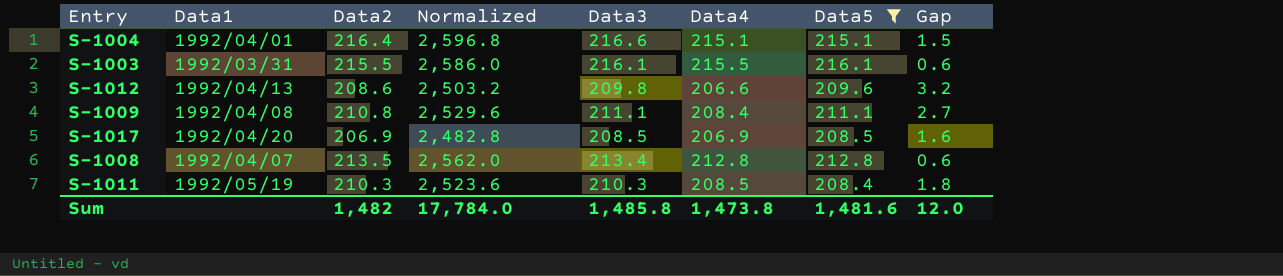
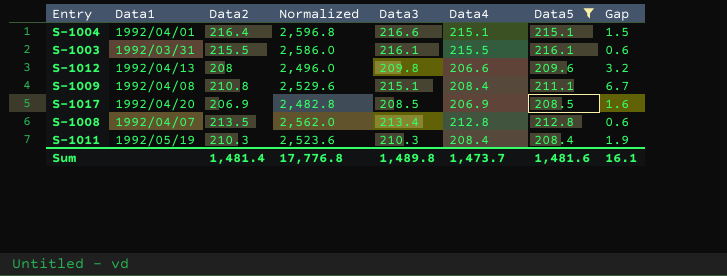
S-1012 | Data2: 208.6 -> 208
S-1012 | Normalized: 2,503.2 -> 2,496.0
S-1009 | Data3: 211.1 -> 215.1
S-1009 | Gap: 2.7 -> 6.7
S-1011 | Data4: 208.5 -> 208.4
S-1011 | Gap: 1.8 -> 1.9
Sum | Data2: 1,482 -> 1,481.4
Sum | Normalized: 17,784.0 -> 17,776.8
Sum | Data3: 1,485.8 -> 1,489.8
Sum | Data4: 1,473.8 -> 1,473.7
Sum | Gap: 12.0 -> 16.1

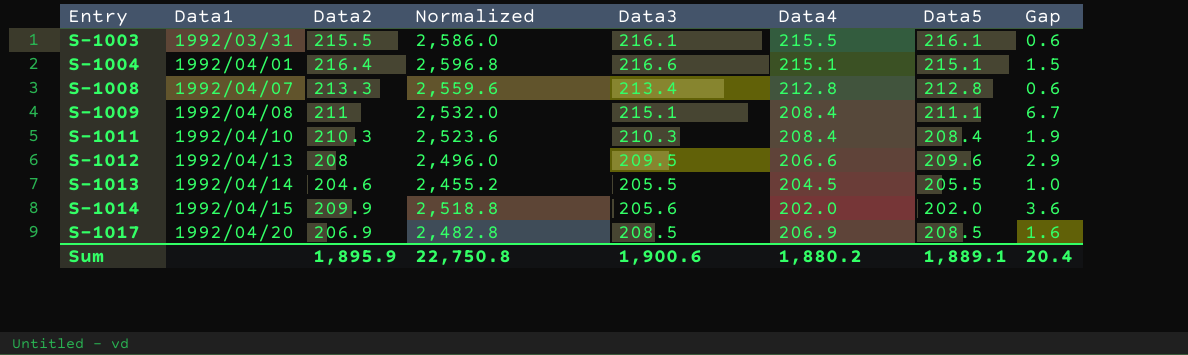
filter: Data5 >= 208.4 -> none
row order: none -> Entry ascending
S-1008 | Data2: 213.5 -> 213.3
S-1008 | Normalized: 2,562.0 -> 2,559.6
S-1009 | Data2: 210.8 -> 211
S-1009 | Normalized: 2,529.6 -> 2,532.0
S-1011 | Data1: 1992/05/19 -> 1992/04/10
S-1012 | Data3: 209.8 -> 209.5
S-1012 | Gap: 3.2 -> 2.9
Sum | Data2: 1,481.4 -> 1,895.9
Sum | Normalized: 17,776.8 -> 22,750.8
Sum | Data3: 1,489.8 -> 1,900.6
Sum | Data4: 1,473.7 -> 1,880.2
Sum | Data5: 1,481.6 -> 1,889.1
Sum | Gap: 16.1 -> 20.4

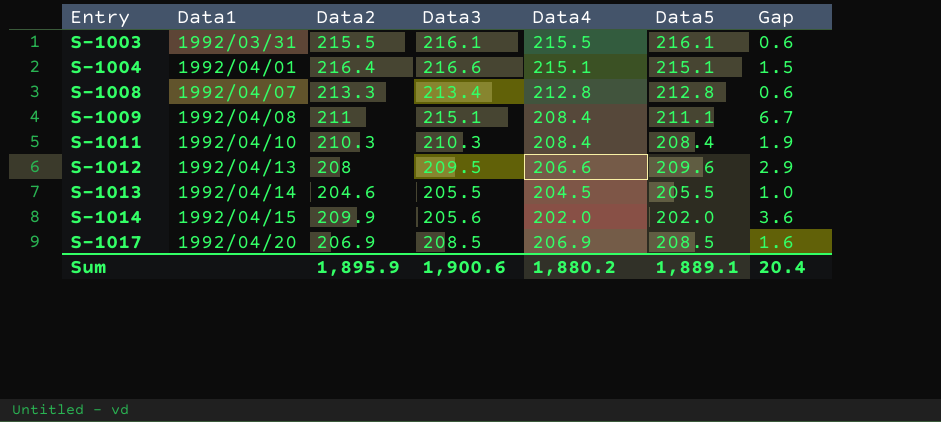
column Normalized | formula: [Data2] * 12 -> none

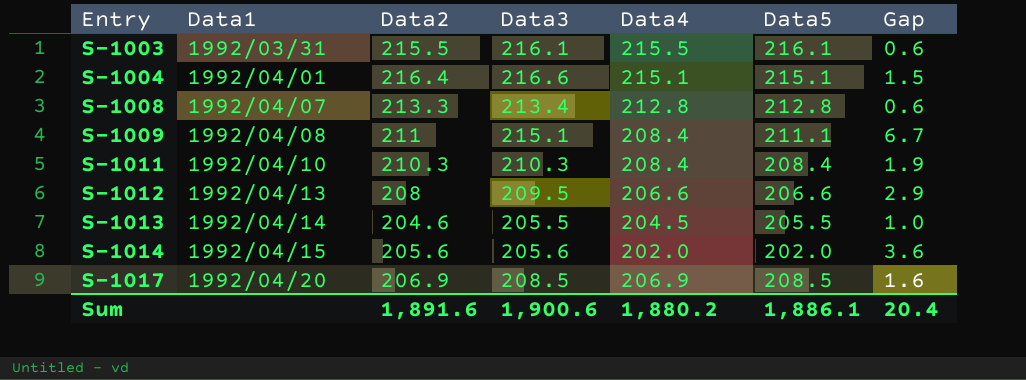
S-1012 | Data5: 209.6 -> 206.6
S-1014 | Data2: 209.9 -> 205.6
Sum | Data2: 1,895.9 -> 1,891.6
Sum | Data5: 1,889.1 -> 1,886.1

